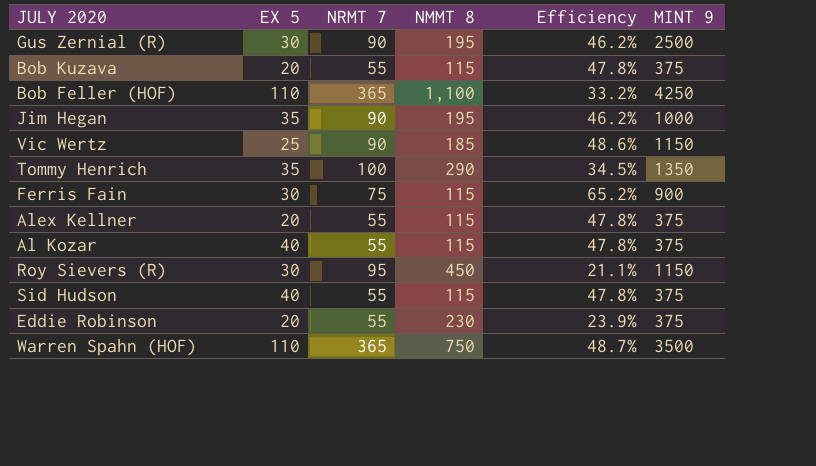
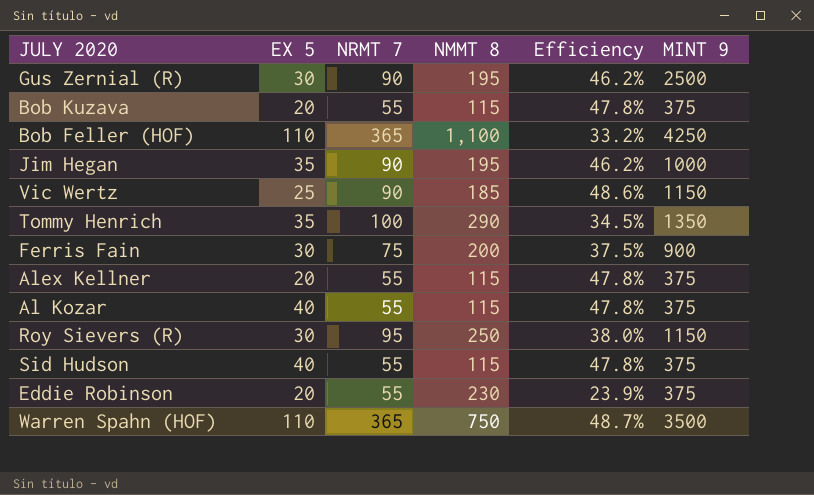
Ferris Fain | NMMT 8: 115 -> 200
Ferris Fain | Efficiency: 65.2% -> 37.5%
Roy Sievers (R) | NMMT 8: 450 -> 250
Roy Sievers (R) | Efficiency: 21.1% -> 38.0%

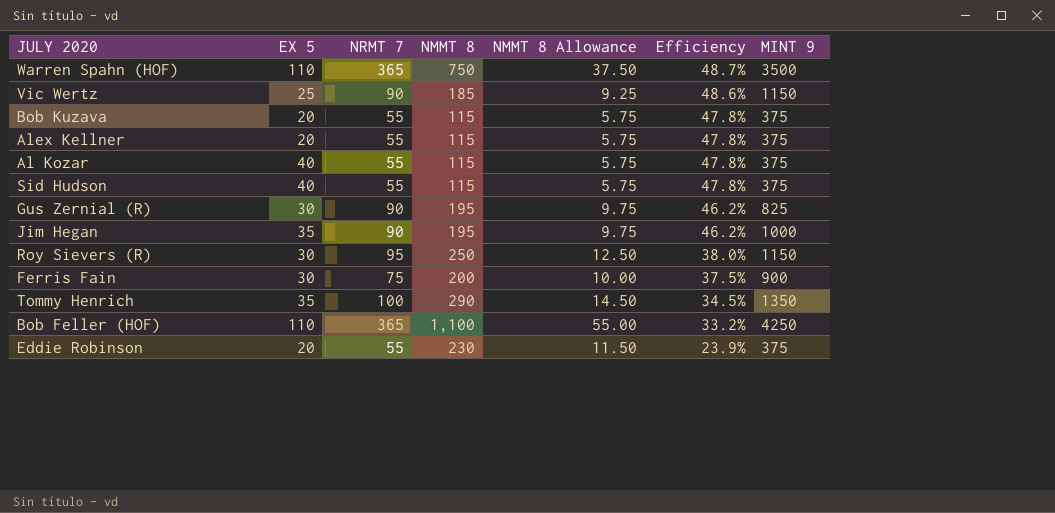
row order: none -> Efficiency descending
column NMMT 8 Allowance | formula: none -> [NMMT 8] * 0.05
Gus Zernial (R) | MINT 9: 2500 -> 825

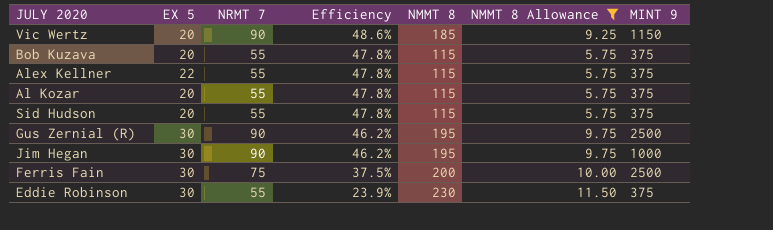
filter: none -> NMMT 8 Allowance <= 11.50
column Efficiency | position: 6 -> 4
Vic Wertz | EX 5: 25 -> 20
Alex Kellner | EX 5: 20 -> 22
Al Kozar | EX 5: 40 -> 20
Sid Hudson | EX 5: 40 -> 20
Gus Zernial (R) | MINT 9: 825 -> 2500
Jim Hegan | EX 5: 35 -> 30
Ferris Fain | MINT 9: 900 -> 2500
Eddie Robinson | EX 5: 20 -> 30

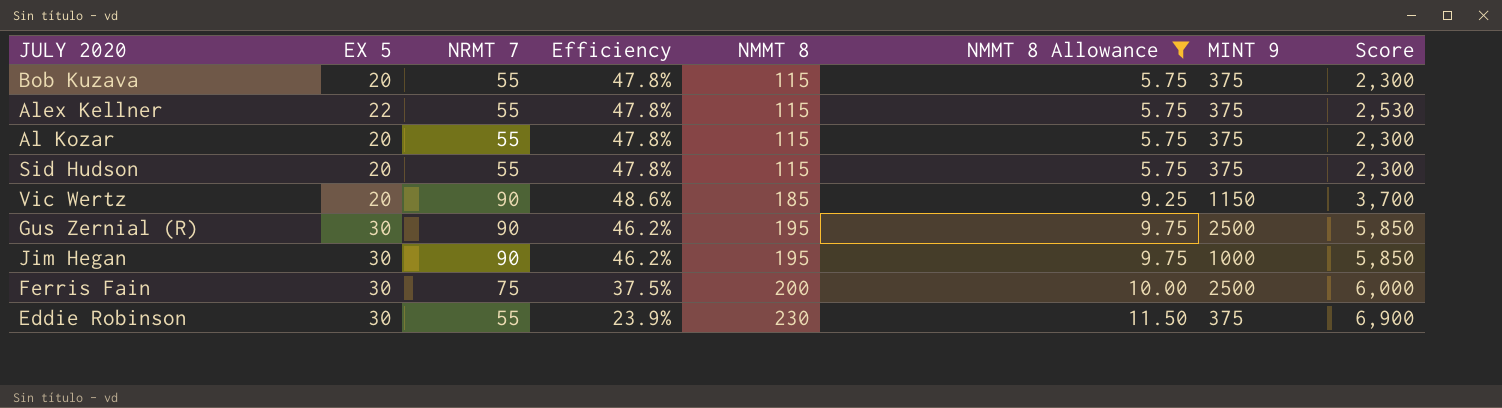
row order: Efficiency descending -> NMMT 8 ascending
column Score | formula: none -> [EX 5] * [NMMT 8]

